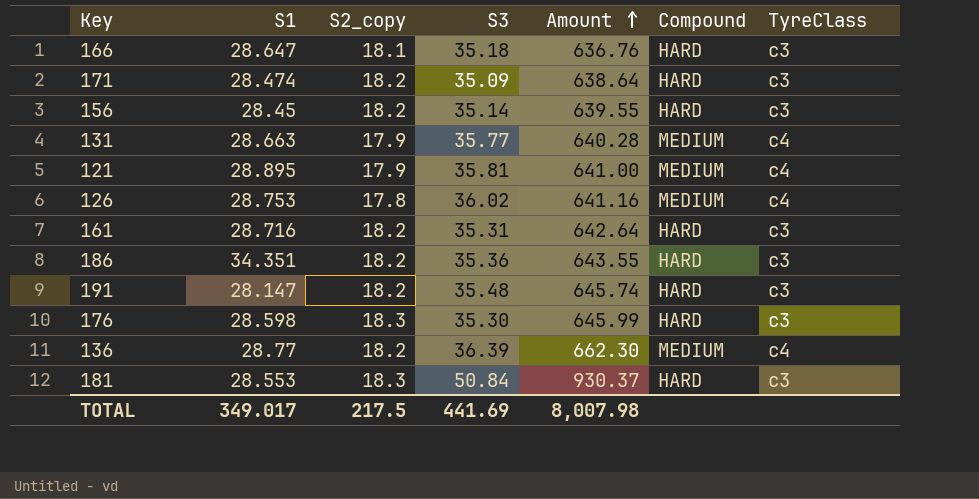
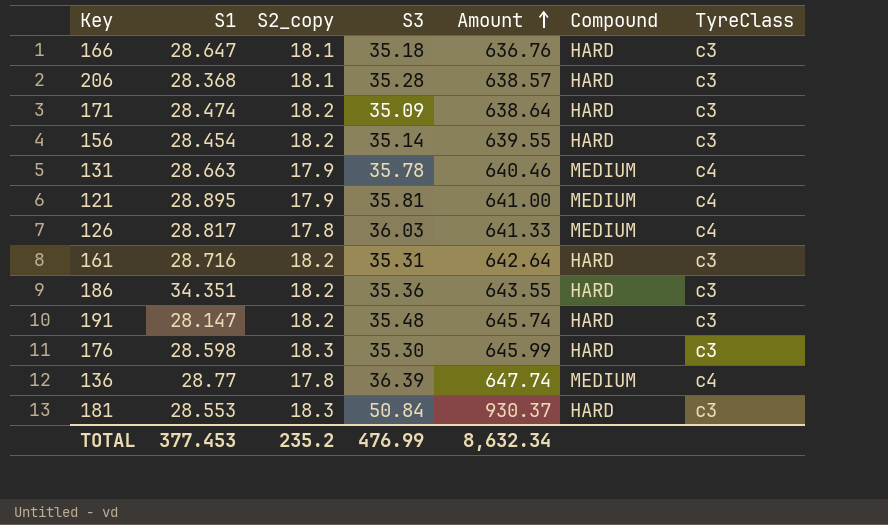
row 206: none -> 28.368 | 18.1 | 35.28 | 638.57 | HARD | c3
156 | S1: 28.45 -> 28.454
131 | S3: 35.77 -> 35.78
131 | Amount: 640.28 -> 640.46
126 | S1: 28.753 -> 28.817
126 | S3: 36.02 -> 36.03
126 | Amount: 641.16 -> 641.33
136 | S2_copy: 18.2 -> 17.8
136 | Amount: 662.30 -> 647.74
TOTAL | S1: 349.017 -> 377.453
TOTAL | S2_copy: 217.5 -> 235.2
TOTAL | S3: 441.69 -> 476.99
TOTAL | Amount: 8,007.98 -> 8,632.34

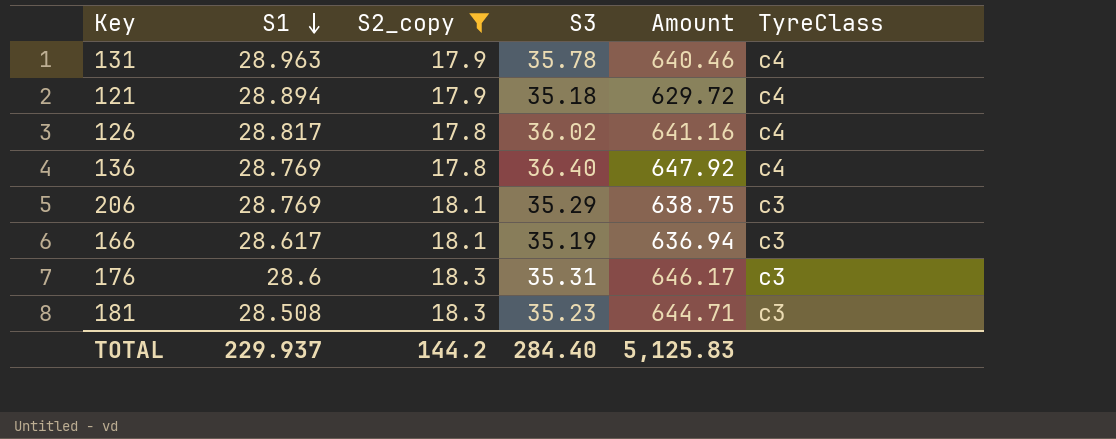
filter: none -> S2_copy != 18.2
row order: Amount ascending -> S1 descending
column Compound | position: 6 -> none
131 | S1: 28.663 -> 28.963
121 | S1: 28.895 -> 28.894
121 | S3: 35.81 -> 35.18
121 | Amount: 641.00 -> 629.72
126 | S3: 36.03 -> 36.02
126 | Amount: 641.33 -> 641.16
136 | S1: 28.77 -> 28.769
136 | S3: 36.39 -> 36.40
136 | Amount: 647.74 -> 647.92
206 | S1: 28.368 -> 28.769
206 | S3: 35.28 -> 35.29
206 | Amount: 638.57 -> 638.75
166 | S1: 28.647 -> 28.617
166 | S3: 35.18 -> 35.19
166 | Amount: 636.76 -> 636.94
176 | S1: 28.598 -> 28.6
176 | S3: 35.30 -> 35.31
176 | Amount: 645.99 -> 646.17
181 | S1: 28.553 -> 28.508
181 | S3: 50.84 -> 35.23
181 | Amount: 930.37 -> 644.71
TOTAL | S1: 377.453 -> 229.937
TOTAL | S2_copy: 235.2 -> 144.2
TOTAL | S3: 476.99 -> 284.40
TOTAL | Amount: 8,632.34 -> 5,125.83

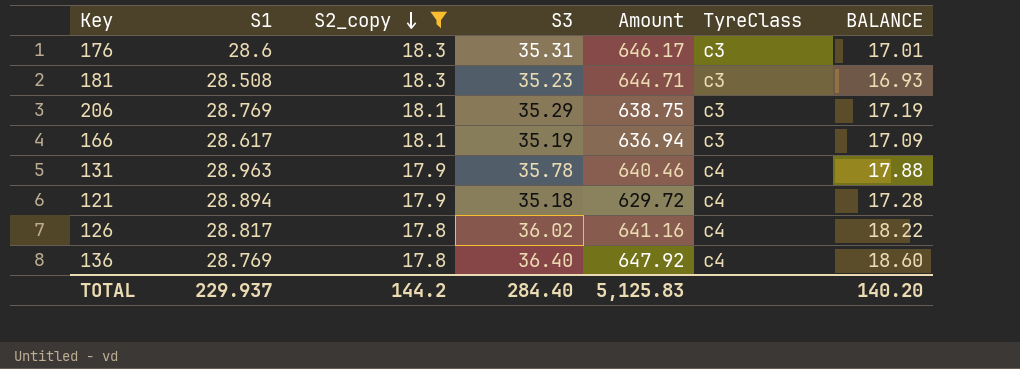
row order: S1 descending -> S2_copy descending
column BALANCE | formula: none -> [S3] - [S2_copy]

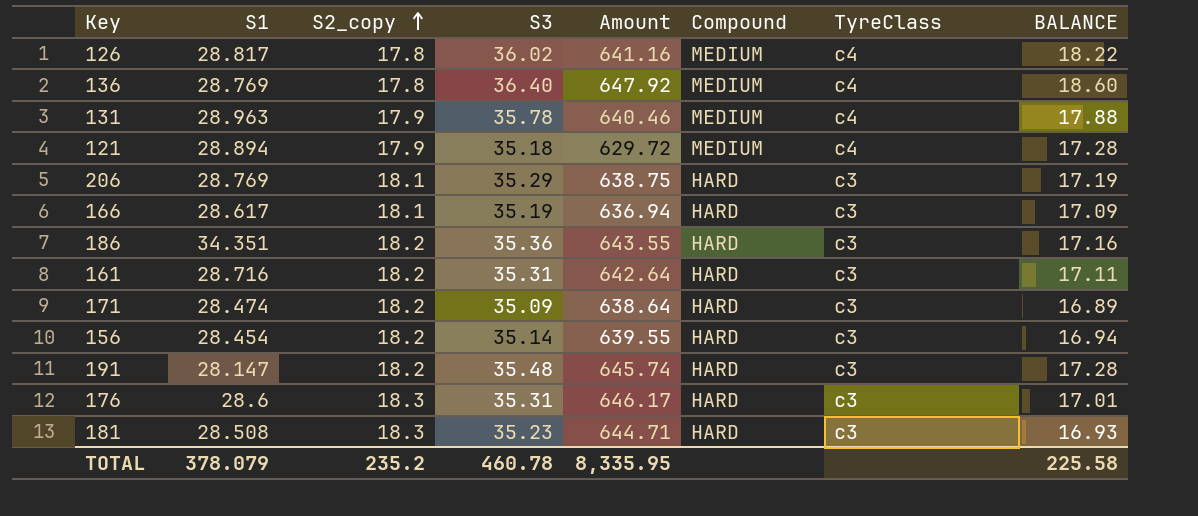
filter: S2_copy != 18.2 -> none
row order: S2_copy descending -> S2_copy ascending
column Compound | position: none -> 6
TOTAL | S1: 229.937 -> 378.079
TOTAL | S2_copy: 144.2 -> 235.2
TOTAL | S3: 284.40 -> 460.78
TOTAL | Amount: 5,125.83 -> 8,335.95
TOTAL | BALANCE: 140.20 -> 225.58

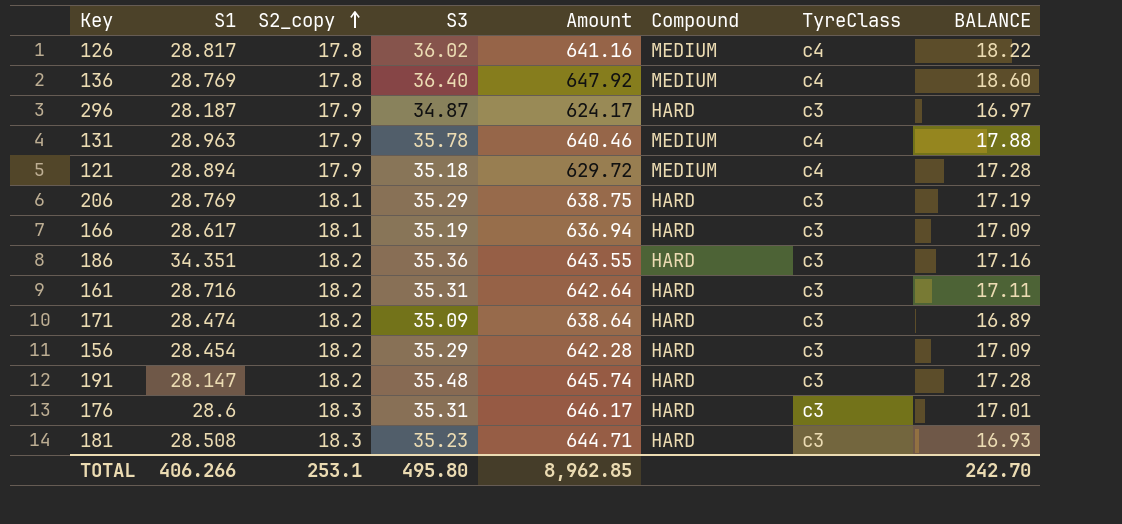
row 296: none -> 28.187 | 17.9 | 34.87 | 624.17 | HARD | c3 | 16.97
156 | S3: 35.14 -> 35.29
156 | Amount: 639.55 -> 642.28
156 | BALANCE: 16.94 -> 17.09
TOTAL | S1: 378.079 -> 406.266
TOTAL | S2_copy: 235.2 -> 253.1
TOTAL | S3: 460.78 -> 495.80
TOTAL | Amount: 8,335.95 -> 8,962.85
TOTAL | BALANCE: 225.58 -> 242.70

